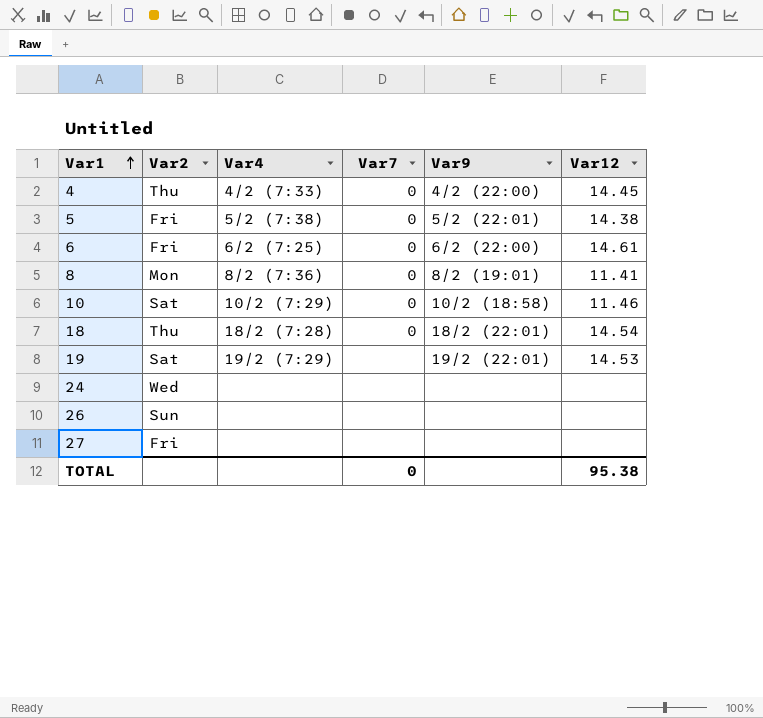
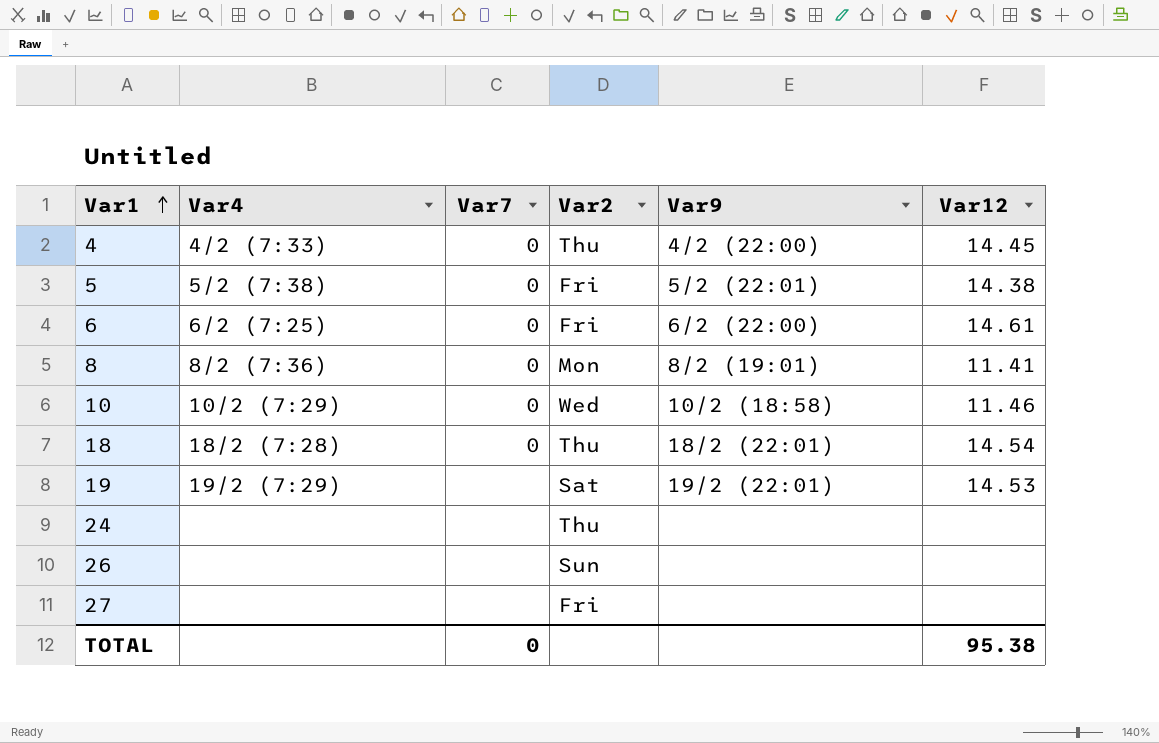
column Var2 | position: 2 -> 4
10 | Var2: Sat -> Wed
24 | Var2: Wed -> Thu

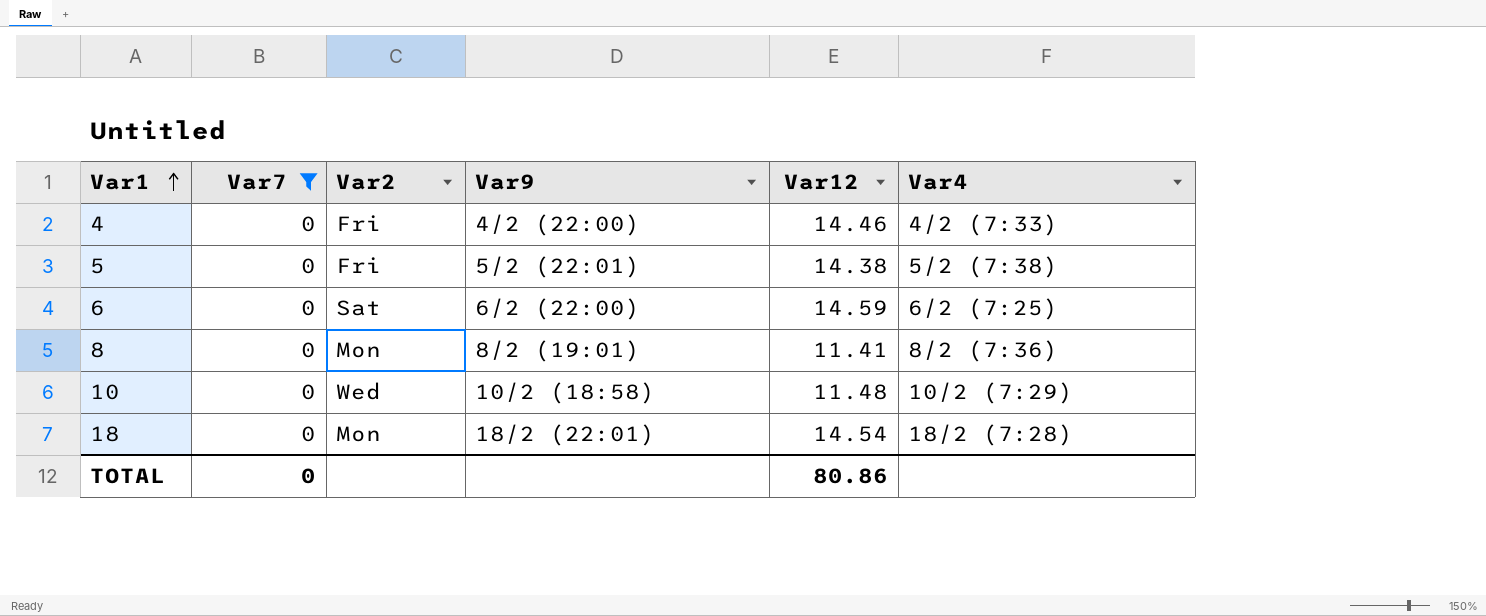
filter: none -> Var7 = 0
column Var4 | position: 2 -> 6
4 | Var2: Thu -> Fri
4 | Var12: 14.45 -> 14.46
6 | Var2: Fri -> Sat
6 | Var12: 14.61 -> 14.59
10 | Var12: 11.46 -> 11.48
18 | Var2: Thu -> Mon
TOTAL | Var12: 95.38 -> 80.86

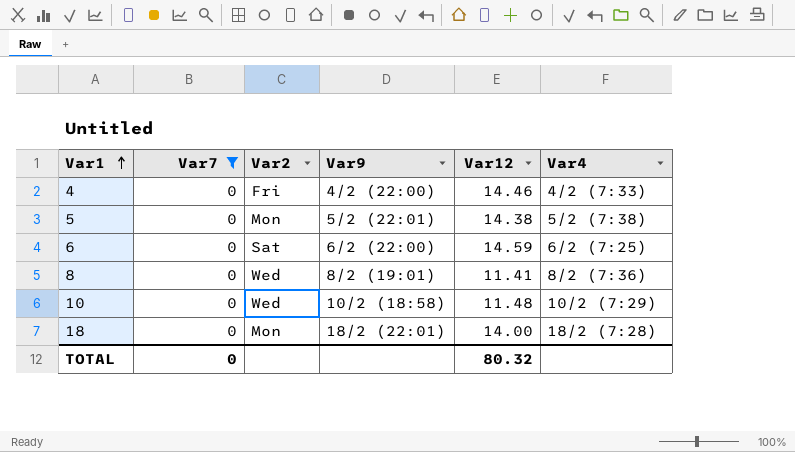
5 | Var2: Fri -> Mon
8 | Var2: Mon -> Wed
18 | Var12: 14.54 -> 14.00
TOTAL | Var12: 80.86 -> 80.32

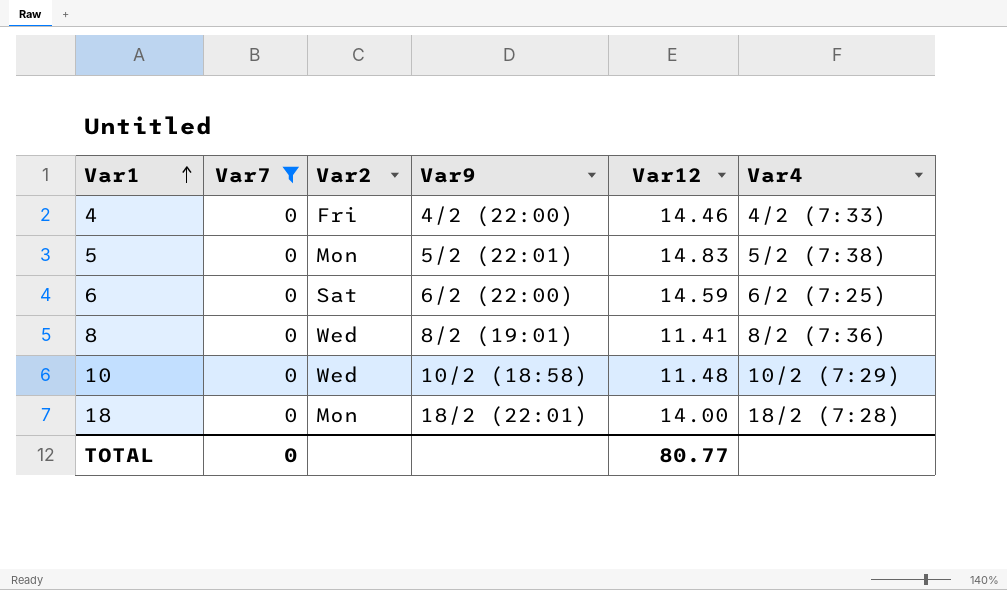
5 | Var12: 14.38 -> 14.83
TOTAL | Var12: 80.32 -> 80.77

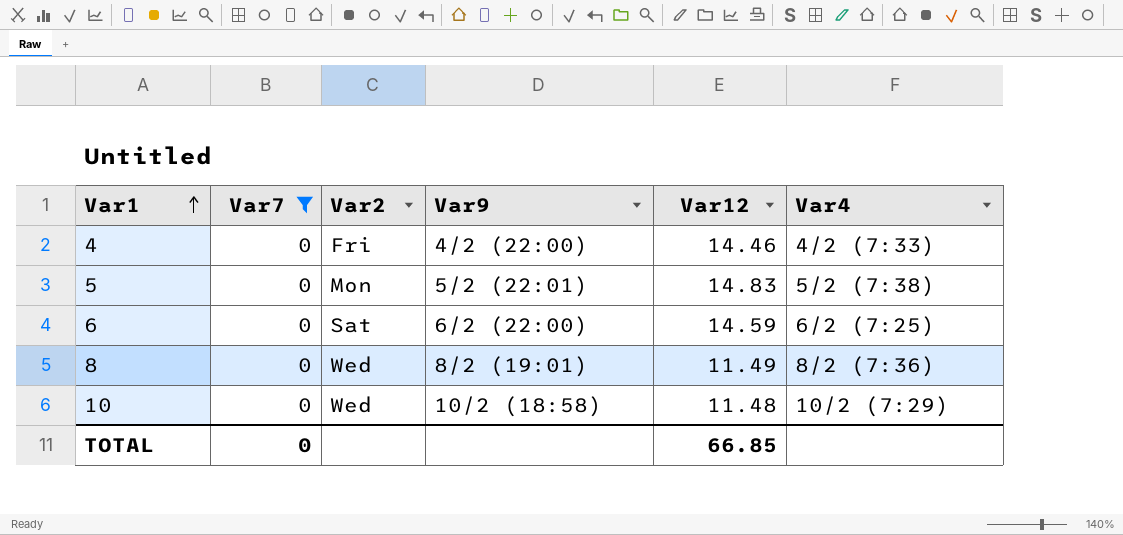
row 18: 0 | Mon | 18/2 (22:01) | 14.00 | 18/2 (7:28) -> none
8 | Var12: 11.41 -> 11.49
TOTAL | Var12: 80.77 -> 66.85

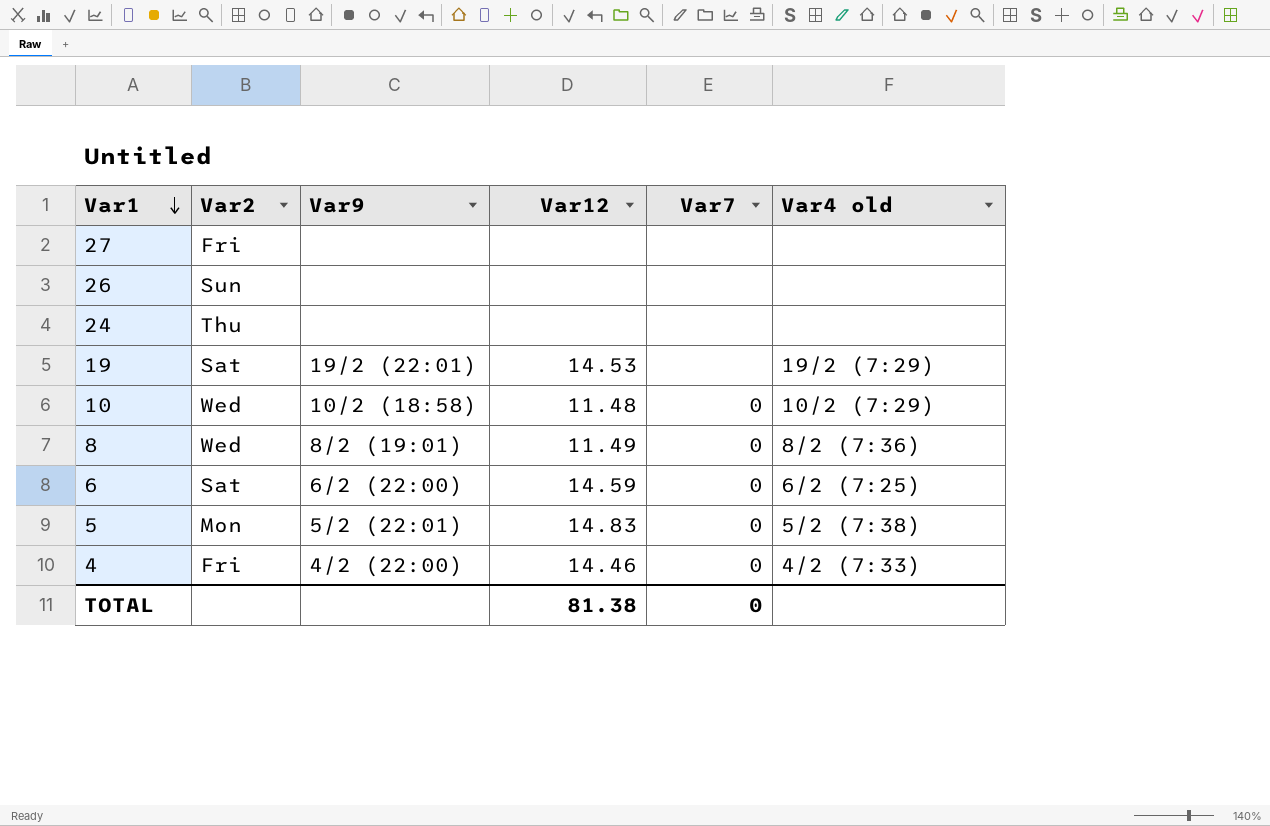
filter: Var7 = 0 -> none
row order: Var1 ascending -> Var1 descending
column Var7 | position: 2 -> 5
column name: Var4 -> Var4 old
TOTAL | Var12: 66.85 -> 81.38

